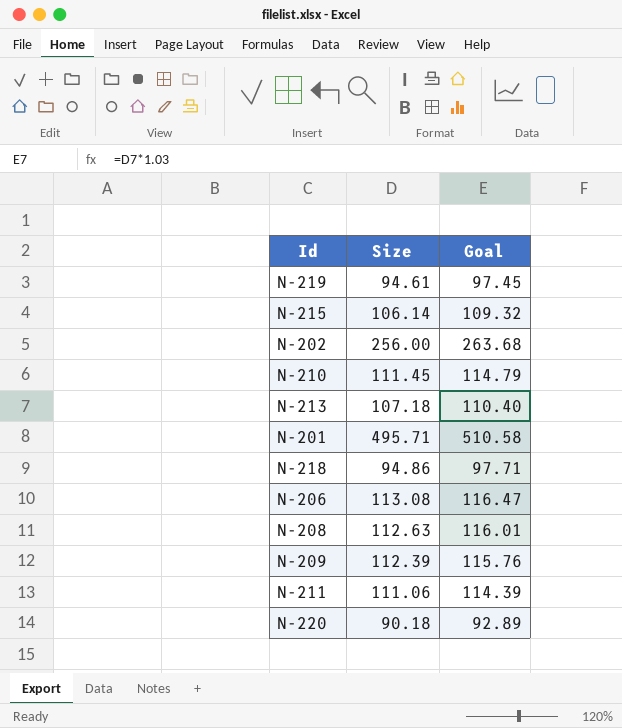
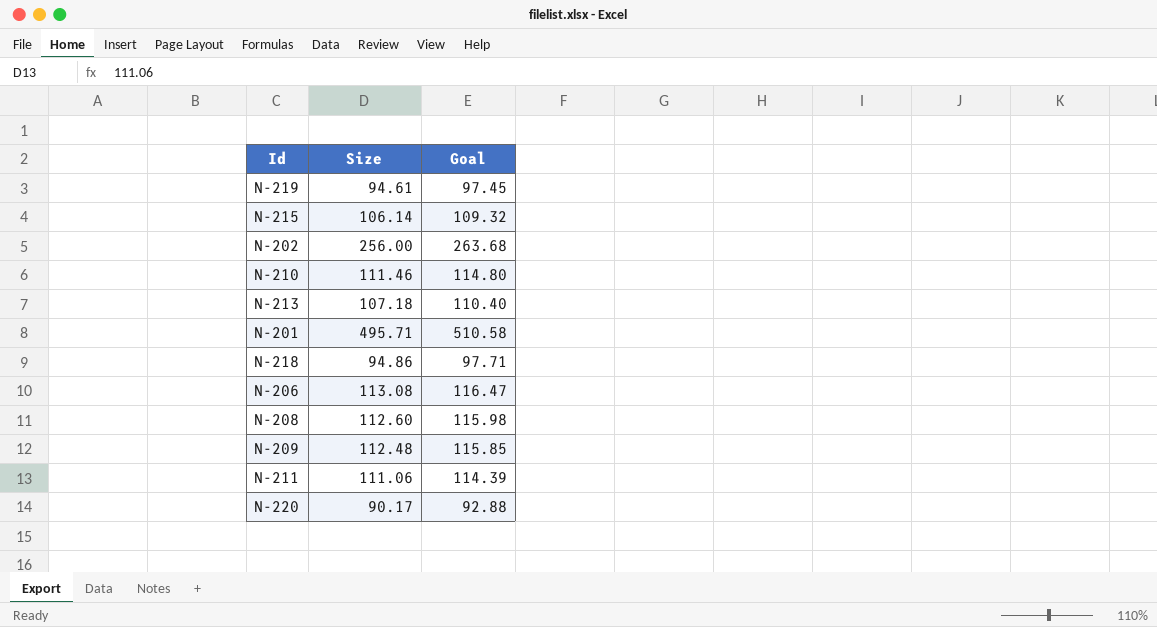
N-210 | Size: 111.45 -> 111.46
N-210 | Goal: 114.79 -> 114.80
N-208 | Size: 112.63 -> 112.60
N-208 | Goal: 116.01 -> 115.98
N-209 | Size: 112.39 -> 112.48
N-209 | Goal: 115.76 -> 115.85
N-220 | Size: 90.18 -> 90.17
N-220 | Goal: 92.89 -> 92.88

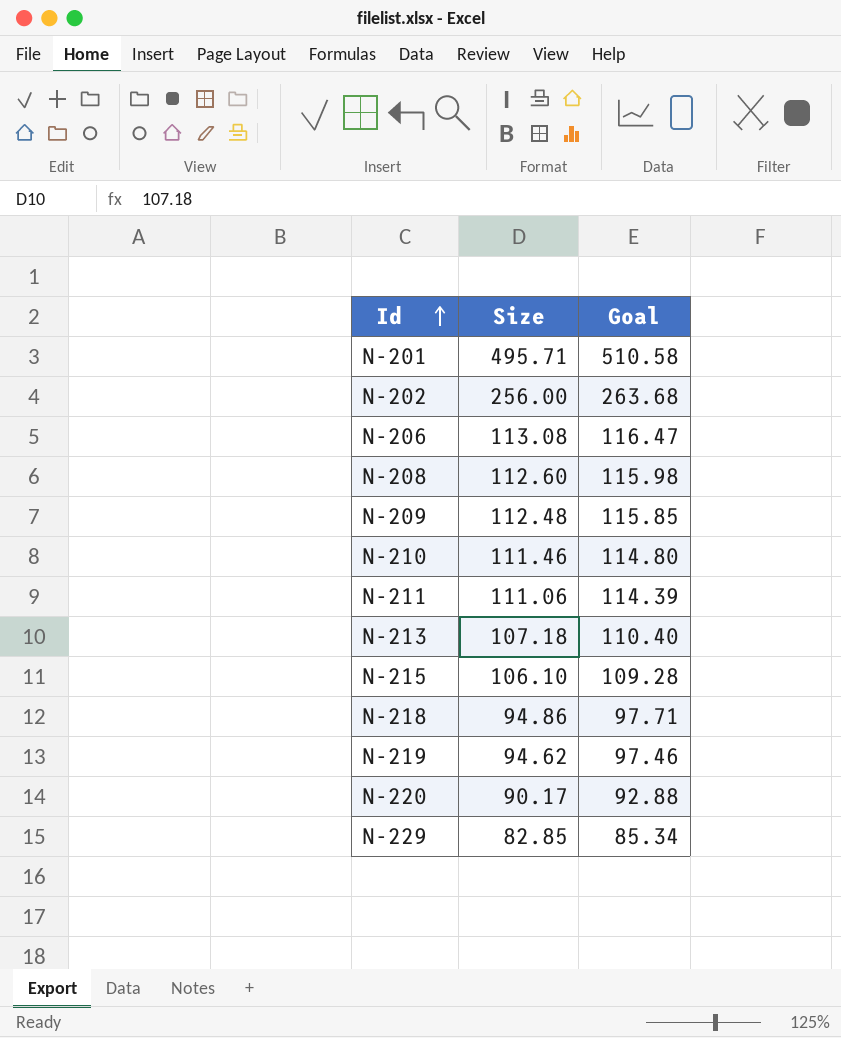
row order: none -> Id ascending
N-215 | Size: 106.14 -> 106.10
N-215 | Goal: 109.32 -> 109.28
N-219 | Size: 94.61 -> 94.62
N-219 | Goal: 97.45 -> 97.46
row N-229: none -> 82.85 | 85.34

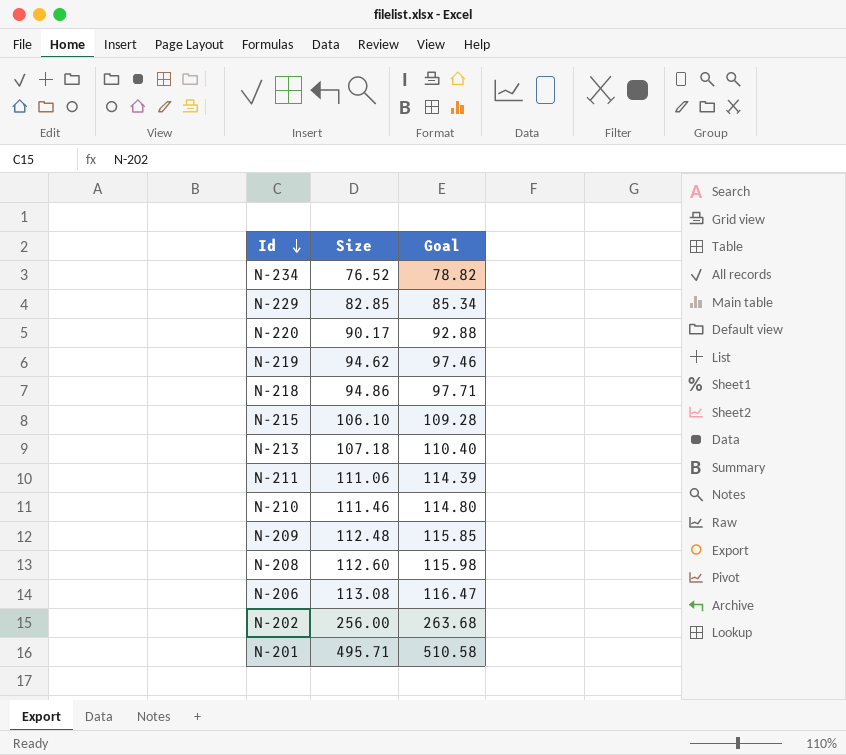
row order: Id ascending -> Id descending
row N-234: none -> 76.52 | 78.82

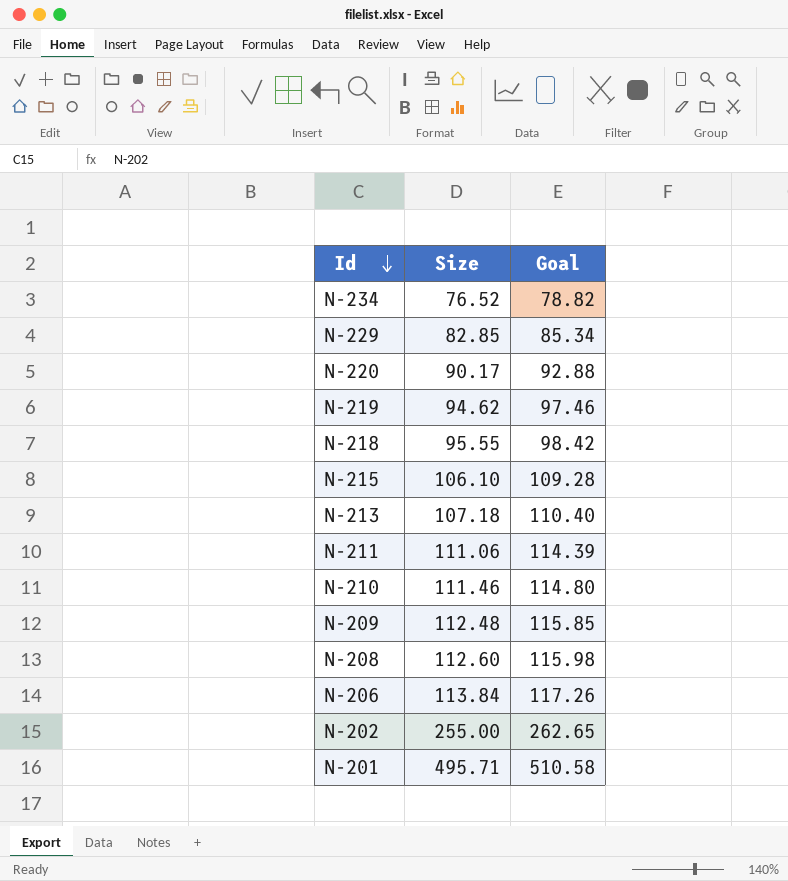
N-218 | Size: 94.86 -> 95.55
N-218 | Goal: 97.71 -> 98.42
N-206 | Size: 113.08 -> 113.84
N-206 | Goal: 116.47 -> 117.26
N-202 | Size: 256.00 -> 255.00
N-202 | Goal: 263.68 -> 262.65

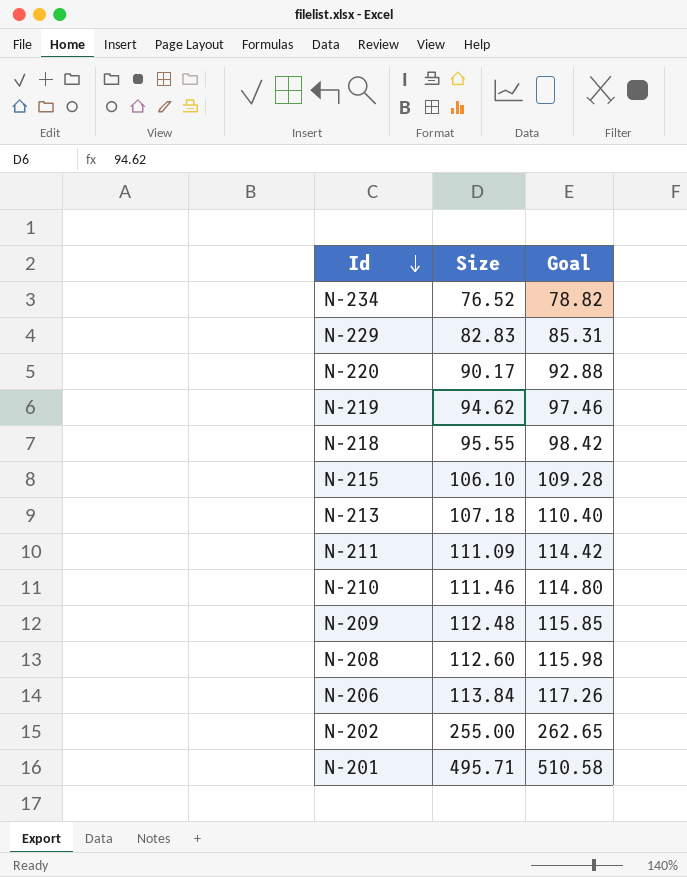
N-229 | Size: 82.85 -> 82.83
N-229 | Goal: 85.34 -> 85.31
N-211 | Size: 111.06 -> 111.09
N-211 | Goal: 114.39 -> 114.42

